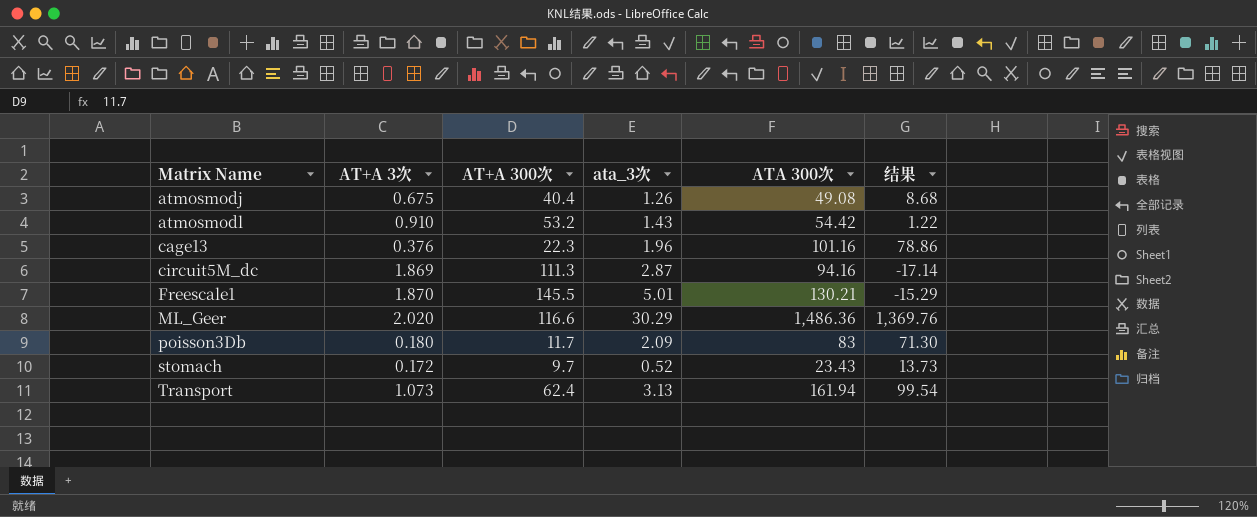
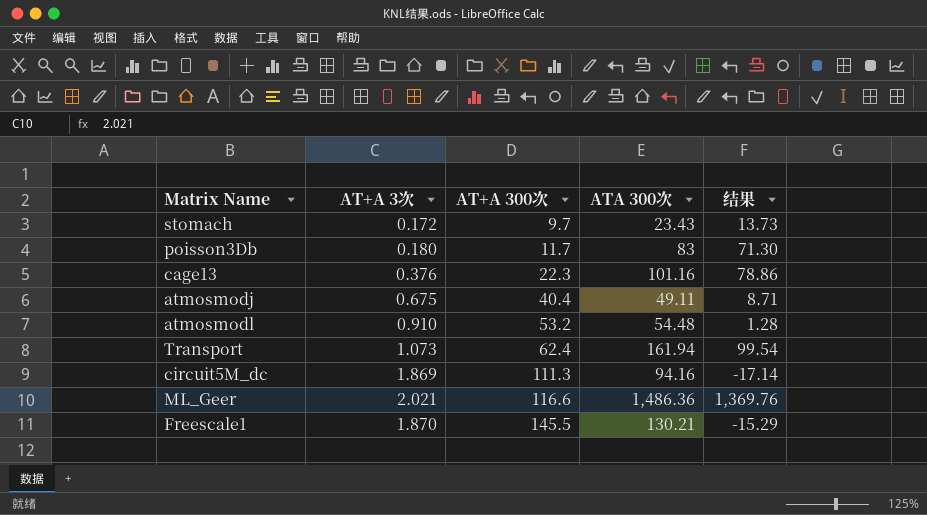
row order: Matrix Name ascending -> AT+A 300次 ascending
column ata_3次 | position: 4 -> none
atmosmodj | ATA 300次: 49.08 -> 49.11
atmosmodj | 结果: 8.68 -> 8.71
atmosmodl | ATA 300次: 54.42 -> 54.48
atmosmodl | 结果: 1.22 -> 1.28
ML_Geer | AT+A 3次: 2.020 -> 2.021

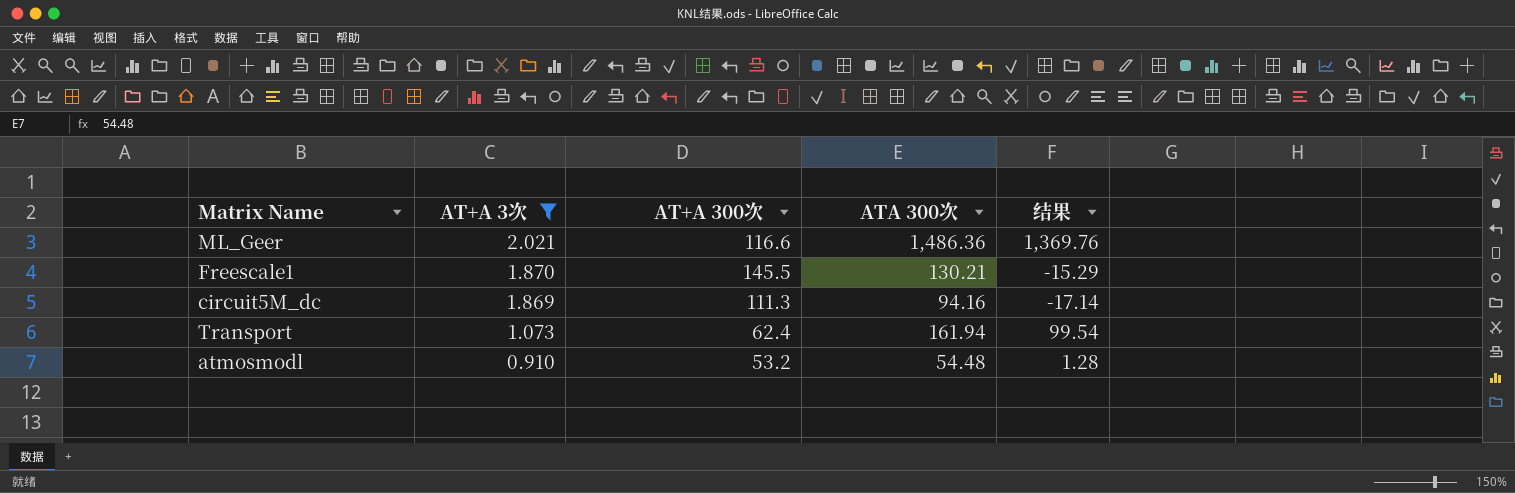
filter: none -> AT+A 3次 >= 0.910
row order: AT+A 300次 ascending -> AT+A 3次 descending

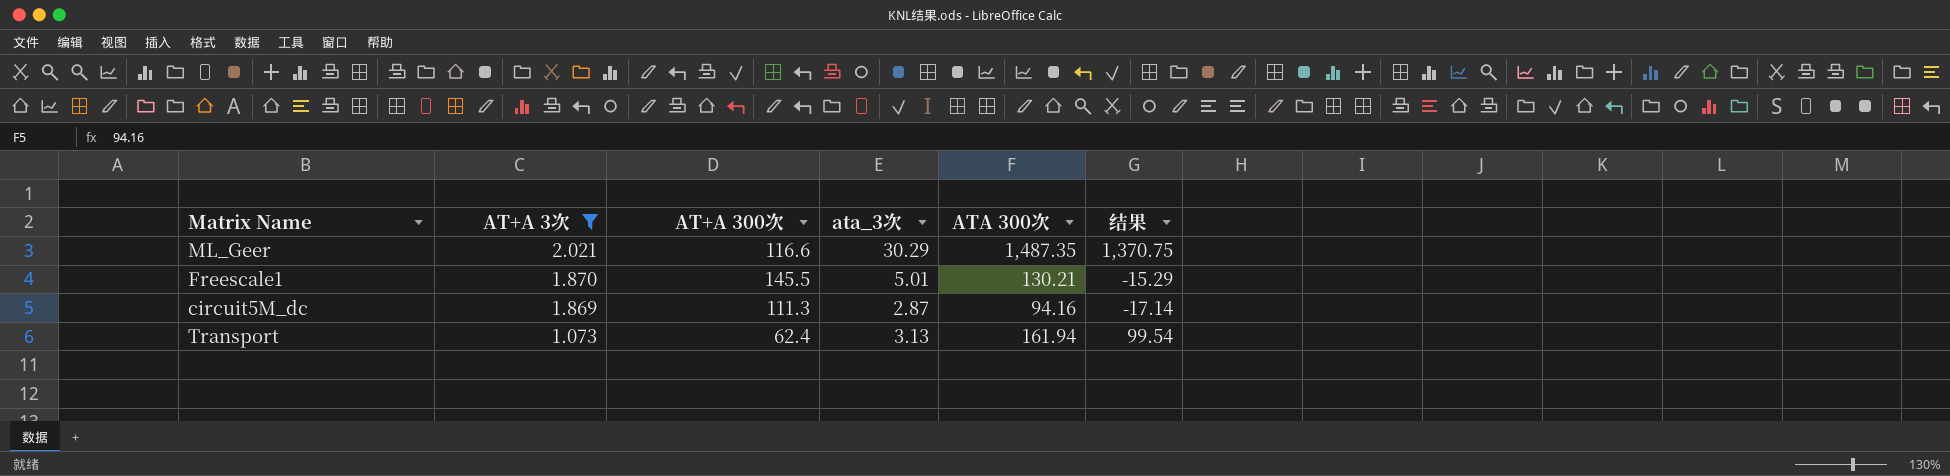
column ata_3次 | position: none -> 4
row atmosmodl: 0.910 | 53.2 | 54.48 | 1.28 -> none
ML_Geer | ATA 300次: 1,486.36 -> 1,487.35
ML_Geer | 结果: 1,369.76 -> 1,370.75

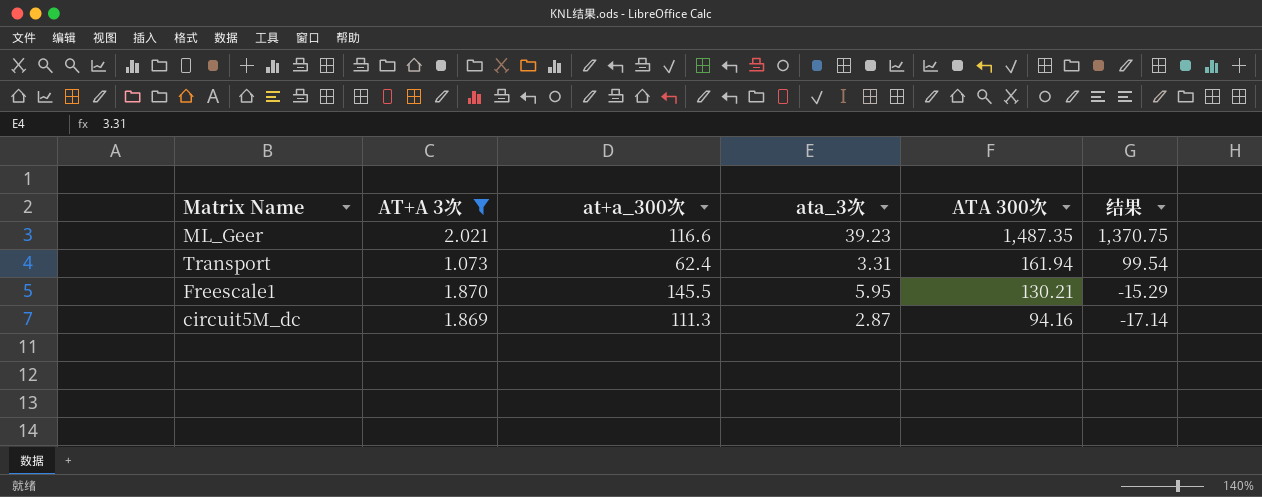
row order: AT+A 3次 descending -> ATA 300次 descending
column name: AT+A 300次 -> at+a_300次
ML_Geer | ata_3次: 30.29 -> 39.23
Transport | ata_3次: 3.13 -> 3.31
Freescale1 | ata_3次: 5.01 -> 5.95

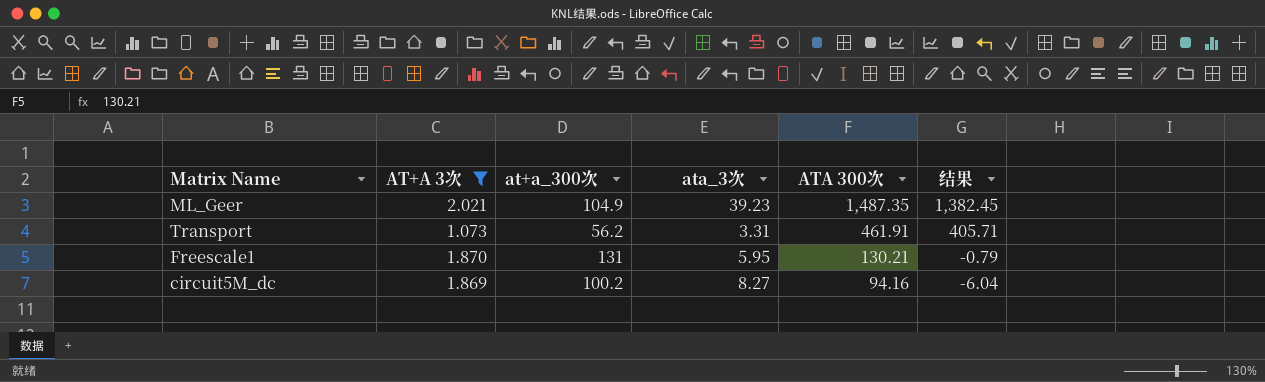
ML_Geer | at+a_300次: 116.6 -> 104.9
ML_Geer | 结果: 1,370.75 -> 1,382.45
Transport | at+a_300次: 62.4 -> 56.2
Transport | ATA 300次: 161.94 -> 461.91
Transport | 结果: 99.54 -> 405.71
Freescale1 | at+a_300次: 145.5 -> 131
Freescale1 | 结果: -15.29 -> -0.79
circuit5M_dc | at+a_300次: 111.3 -> 100.2
circuit5M_dc | ata_3次: 2.87 -> 8.27
circuit5M_dc | 结果: -17.14 -> -6.04

